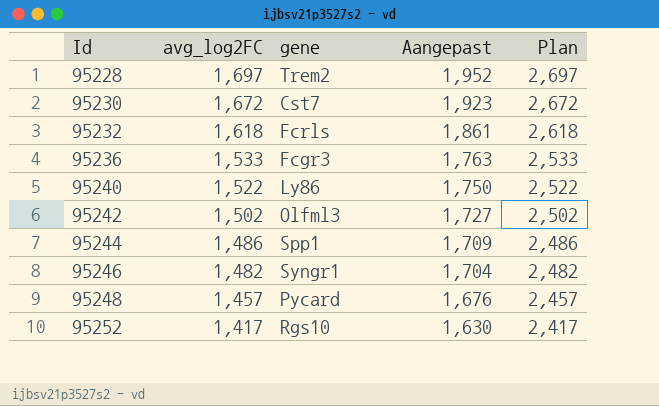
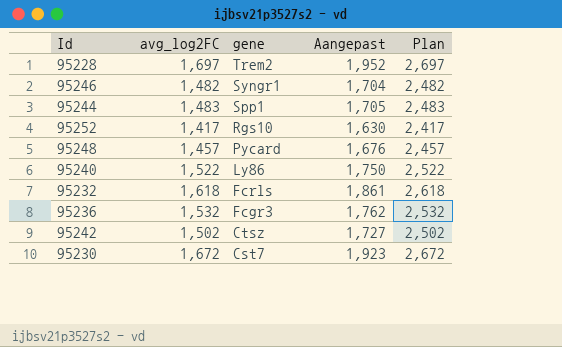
row order: Id ascending -> gene descending
95244 | avg_log2FC: 1,486 -> 1,483
95244 | Aangepast: 1,709 -> 1,705
95244 | Plan: 2,486 -> 2,483
95236 | avg_log2FC: 1,533 -> 1,532
95236 | Aangepast: 1,763 -> 1,762
95236 | Plan: 2,533 -> 2,532
95242 | gene: Olfml3 -> Ctsz

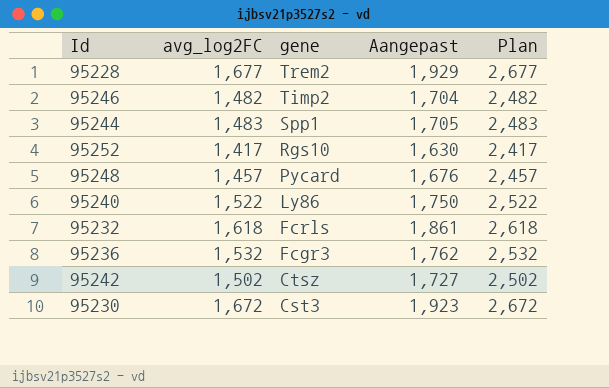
95228 | avg_log2FC: 1,697 -> 1,677
95228 | Aangepast: 1,952 -> 1,929
95228 | Plan: 2,697 -> 2,677
95246 | gene: Syngr1 -> Timp2
95230 | gene: Cst7 -> Cst3

